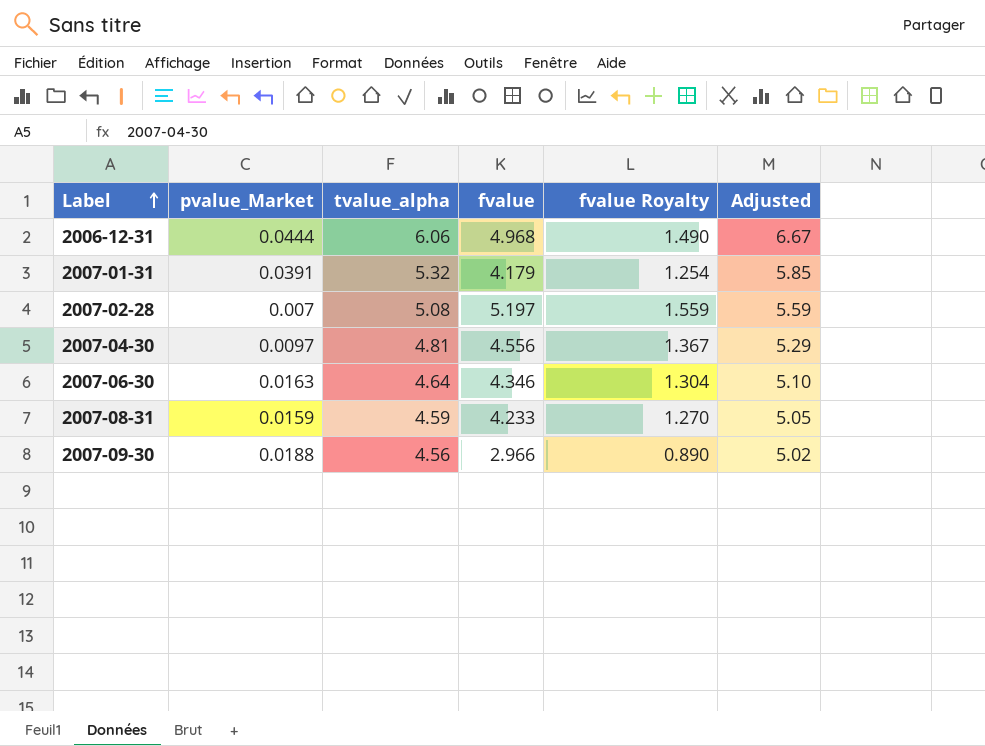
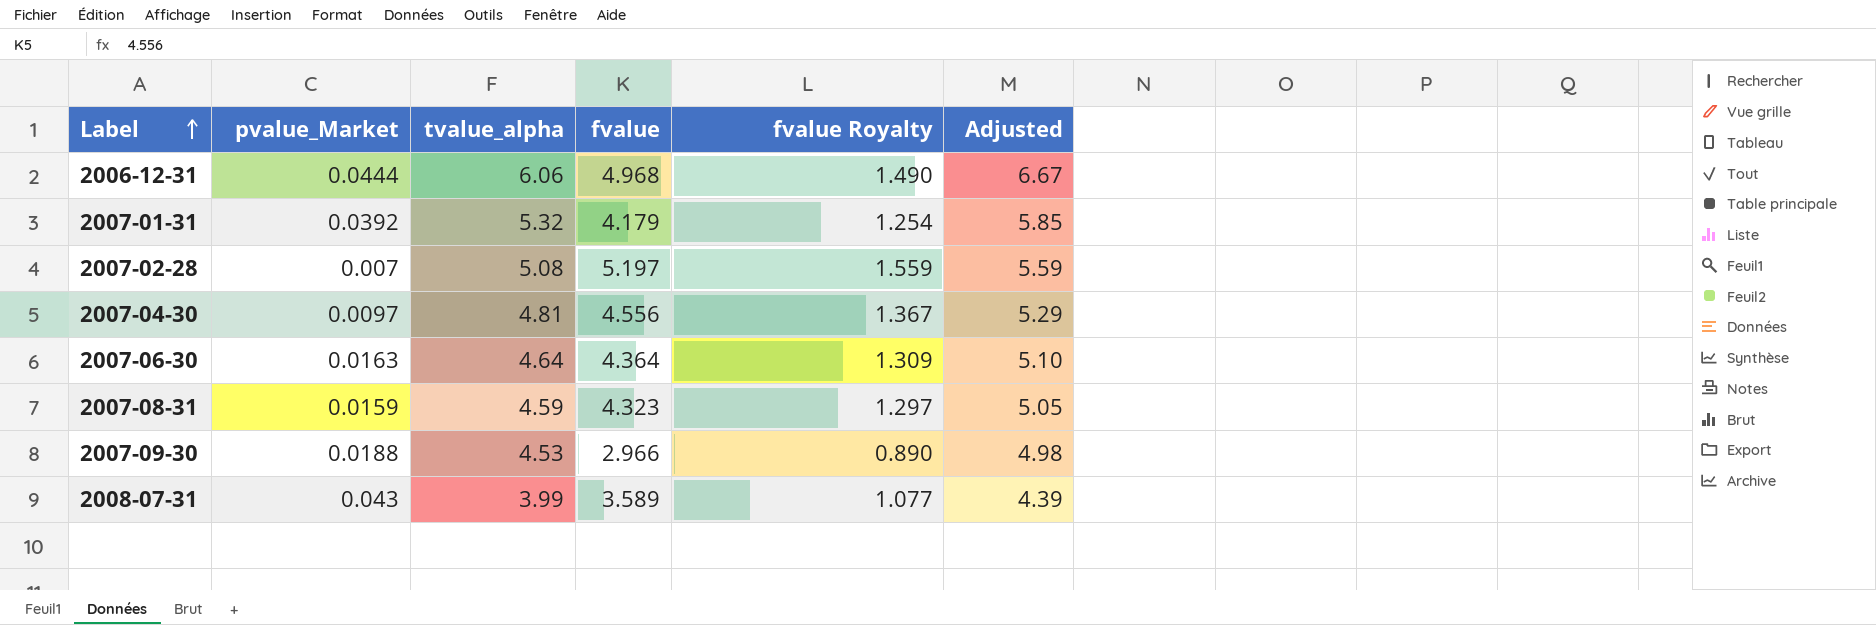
2007-01-31 | pvalue_Market: 0.0391 -> 0.0392
2007-06-30 | fvalue: 4.346 -> 4.364
2007-06-30 | fvalue Royalty: 1.304 -> 1.309
2007-08-31 | fvalue: 4.233 -> 4.323
2007-08-31 | fvalue Royalty: 1.270 -> 1.297
2007-09-30 | tvalue_alpha: 4.56 -> 4.53
2007-09-30 | Adjusted: 5.02 -> 4.98
row 2008-07-31: none -> 0.043 | 3.99 | 3.589 | 1.077 | 4.39

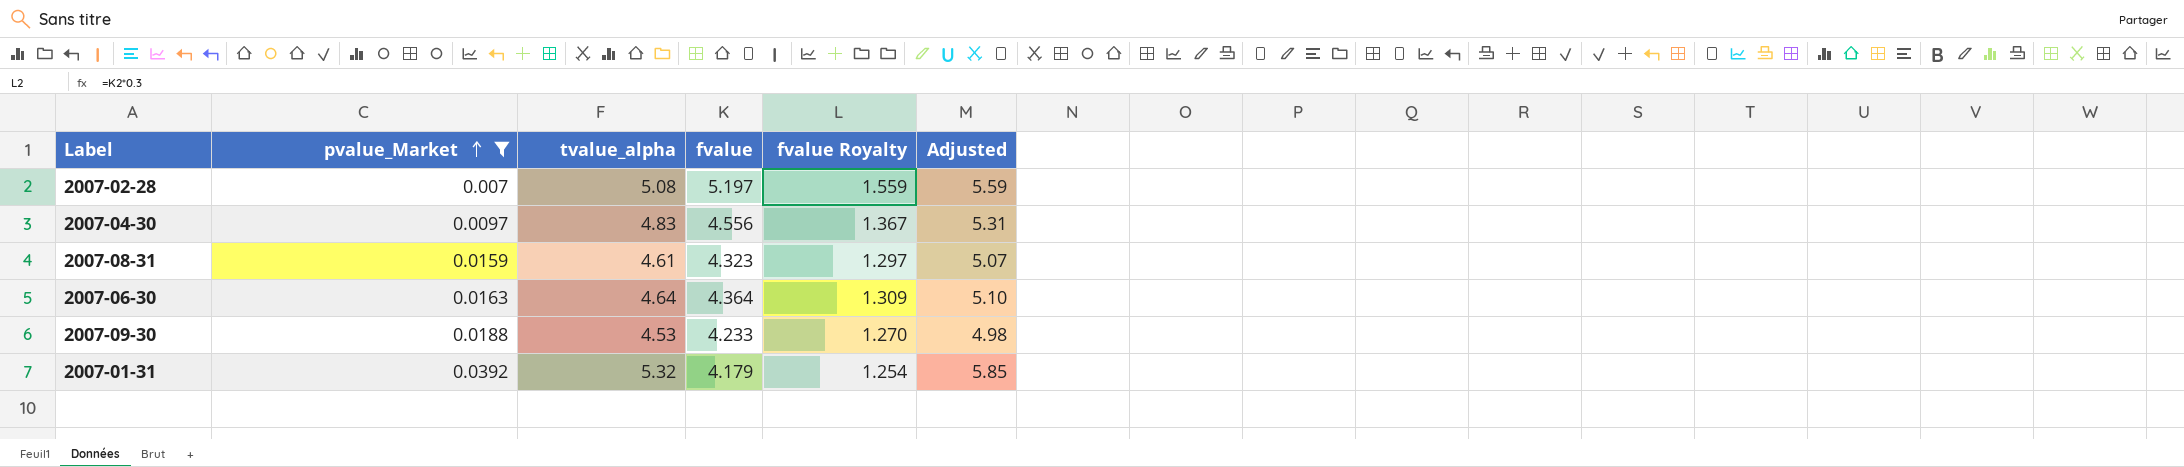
filter: none -> pvalue_Market <= 0.0392
row order: Label ascending -> pvalue_Market ascending
2007-04-30 | tvalue_alpha: 4.81 -> 4.83
2007-04-30 | Adjusted: 5.29 -> 5.31
2007-08-31 | tvalue_alpha: 4.59 -> 4.61
2007-08-31 | Adjusted: 5.05 -> 5.07
2007-09-30 | fvalue: 2.966 -> 4.233
2007-09-30 | fvalue Royalty: 0.890 -> 1.270

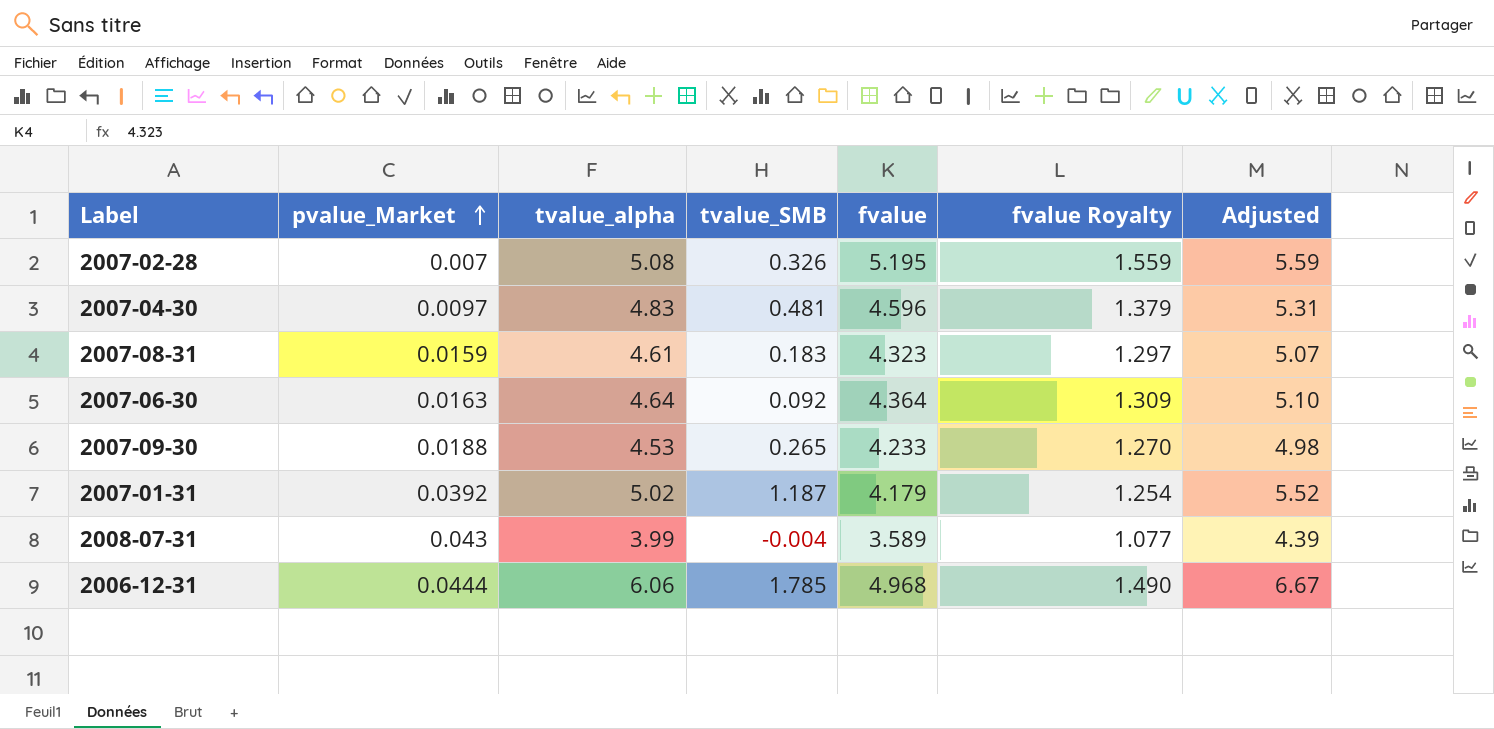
filter: pvalue_Market <= 0.0392 -> none
column tvalue_SMB | position: none -> 4
2007-02-28 | fvalue: 5.197 -> 5.195
2007-04-30 | fvalue: 4.556 -> 4.596
2007-04-30 | fvalue Royalty: 1.367 -> 1.379
2007-01-31 | tvalue_alpha: 5.32 -> 5.02
2007-01-31 | Adjusted: 5.85 -> 5.52

